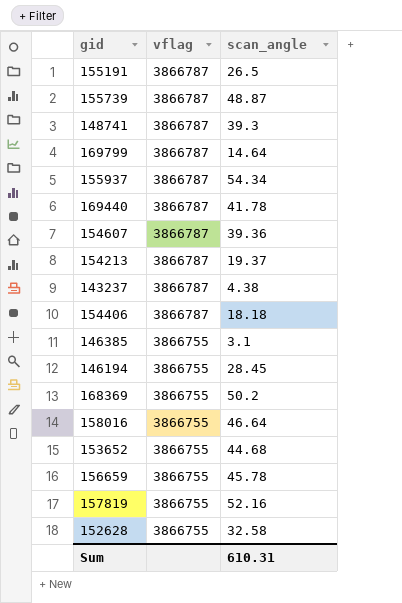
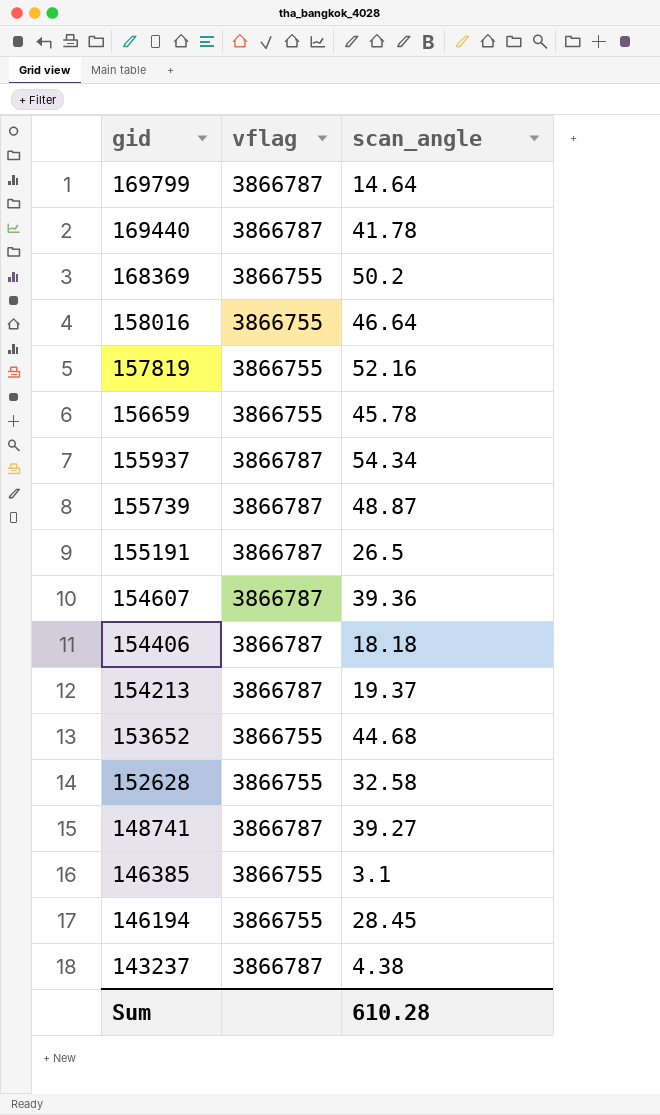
row order: vflag descending -> gid descending
148741 | scan_angle: 39.3 -> 39.27
Sum | scan_angle: 610.31 -> 610.28

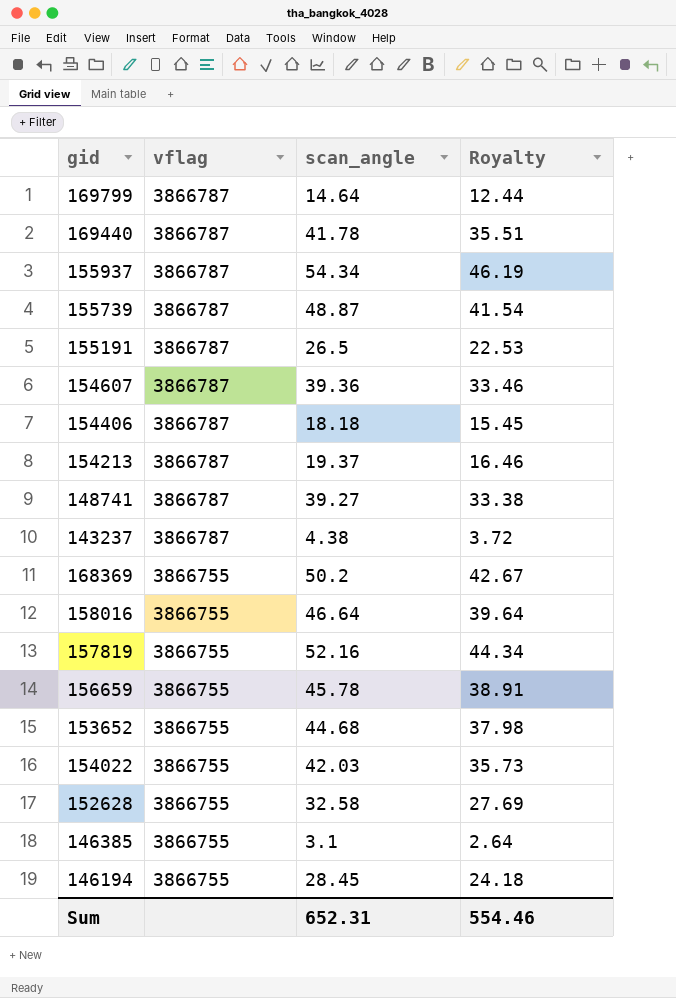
row order: gid descending -> vflag descending
column Royalty | formula: none -> [scan_angle] * 0.85
row 154022: none -> 3866755 | 42.03 | 35.73
Sum | scan_angle: 610.28 -> 652.31

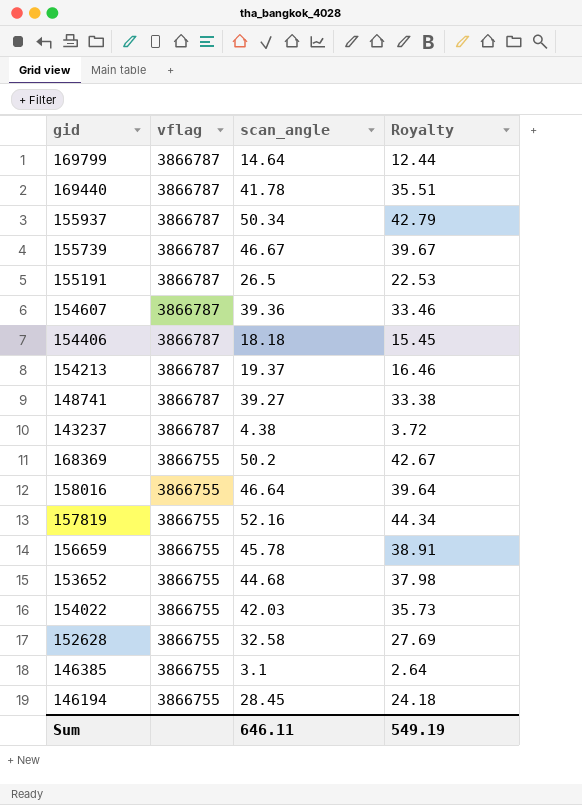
155937 | scan_angle: 54.34 -> 50.34
155937 | Royalty: 46.19 -> 42.79
155739 | scan_angle: 48.87 -> 46.67
155739 | Royalty: 41.54 -> 39.67
Sum | scan_angle: 652.31 -> 646.11
Sum | Royalty: 554.46 -> 549.19

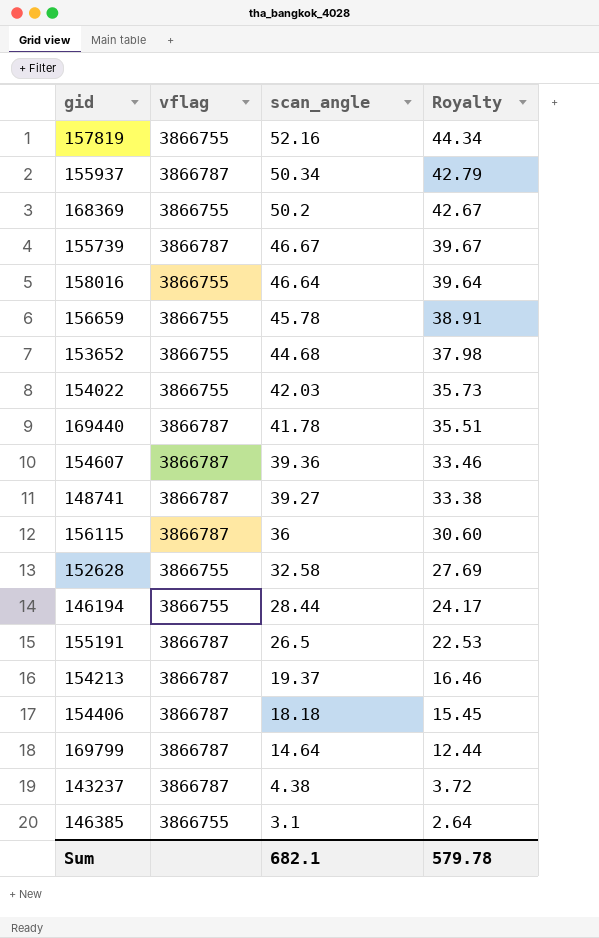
row order: vflag descending -> scan_angle descending
row 156115: none -> 3866787 | 36 | 30.60
146194 | scan_angle: 28.45 -> 28.44
146194 | Royalty: 24.18 -> 24.17
Sum | scan_angle: 646.11 -> 682.1
Sum | Royalty: 549.19 -> 579.78

